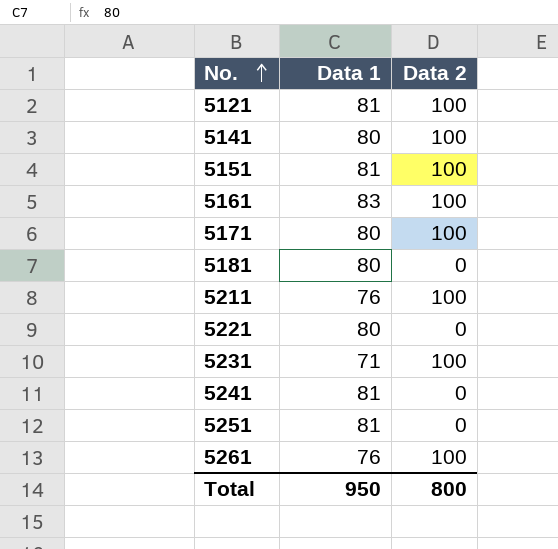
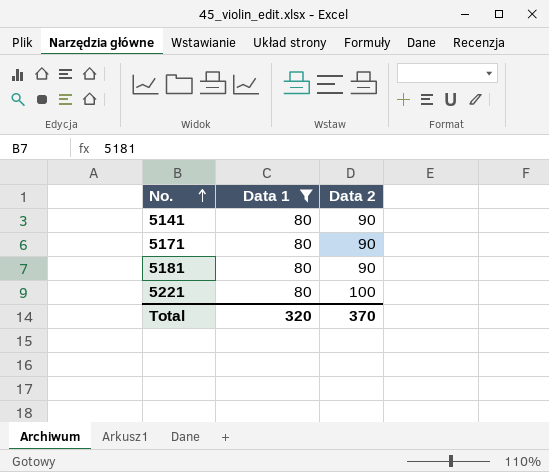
filter: none -> Data 1 = 80
5141 | Data 2: 100 -> 90
5171 | Data 2: 100 -> 90
5181 | Data 2: 0 -> 90
5221 | Data 2: 0 -> 100
Total | Data 1: 950 -> 320
Total | Data 2: 800 -> 370

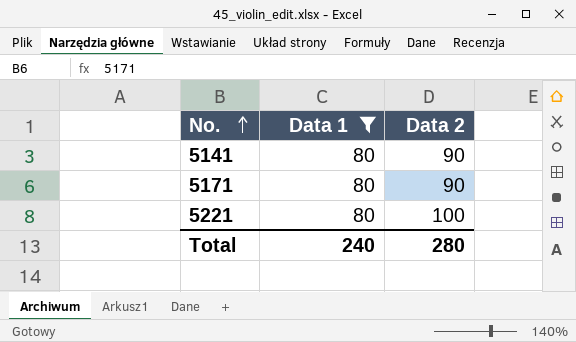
row 5181: 80 | 90 -> none
Total | Data 1: 320 -> 240
Total | Data 2: 370 -> 280

